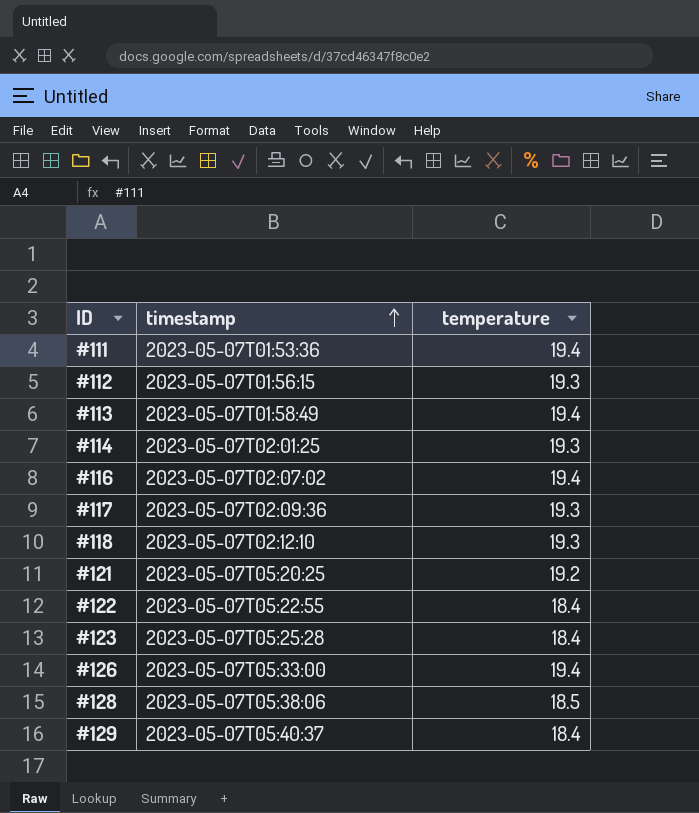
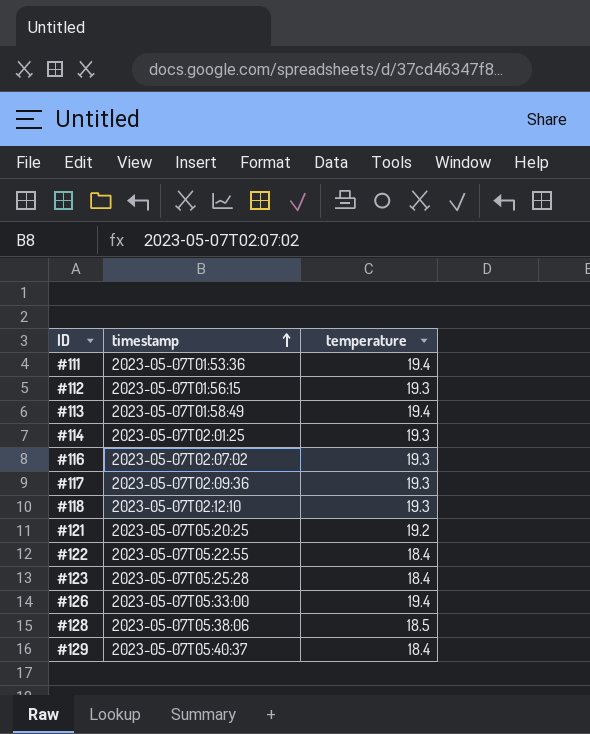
#116 | temperature: 19.4 -> 19.3

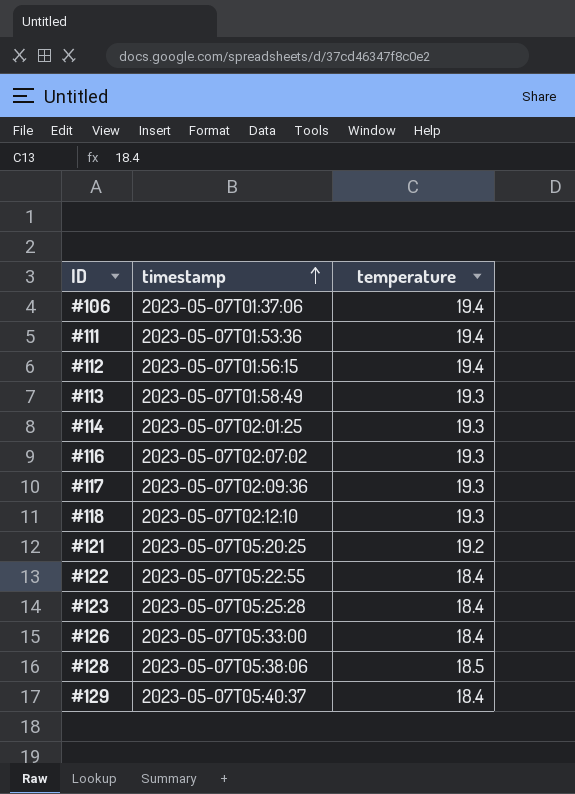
row #106: none -> 2023-05-07T01:37:06 | 19.4
#112 | temperature: 19.3 -> 19.4
#113 | temperature: 19.4 -> 19.3
#126 | temperature: 19.4 -> 18.4

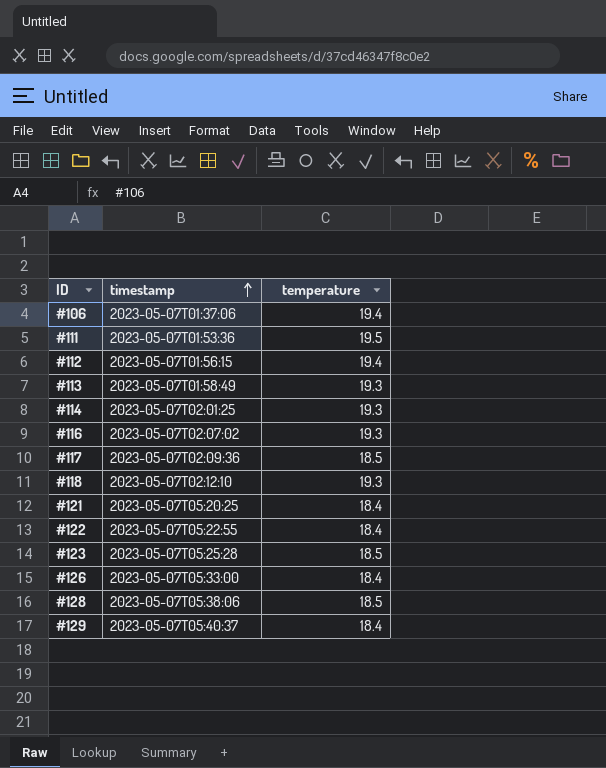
#111 | temperature: 19.4 -> 19.5
#117 | temperature: 19.3 -> 18.5
#121 | temperature: 19.2 -> 18.4
#123 | temperature: 18.4 -> 18.5

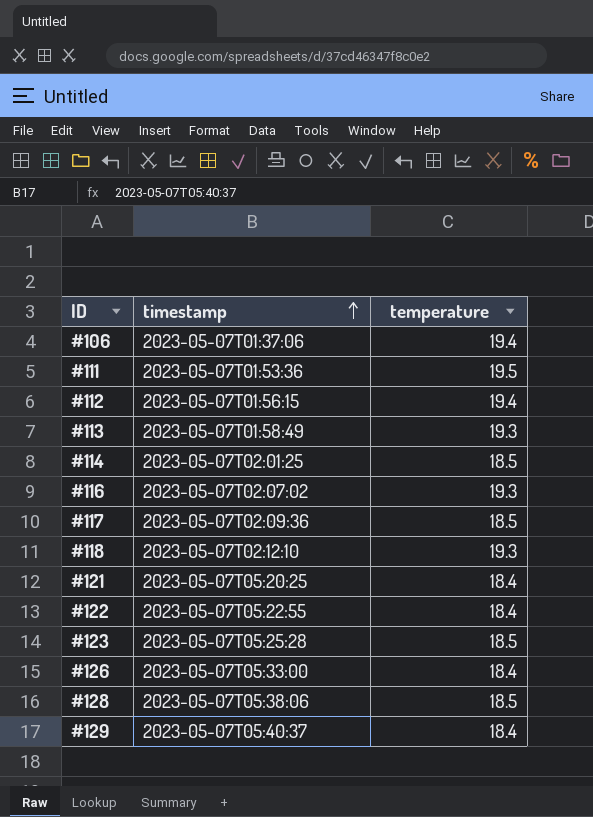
#114 | temperature: 19.3 -> 18.5

